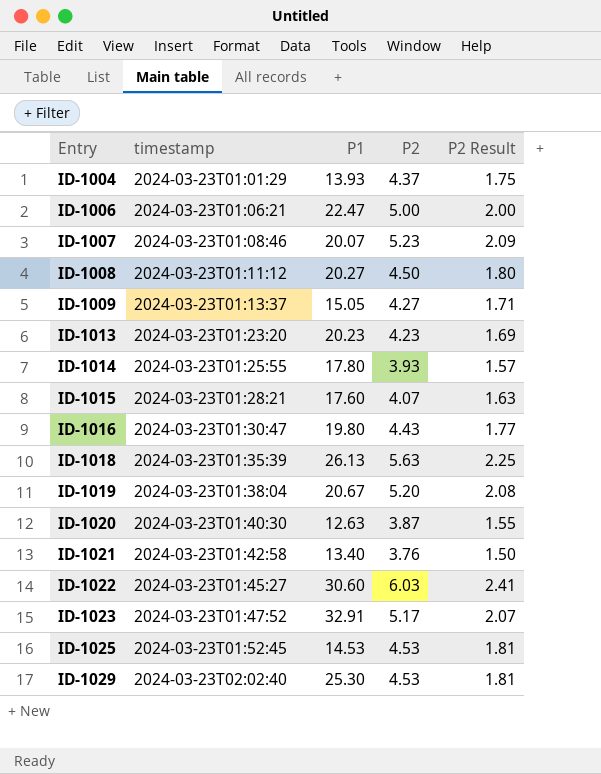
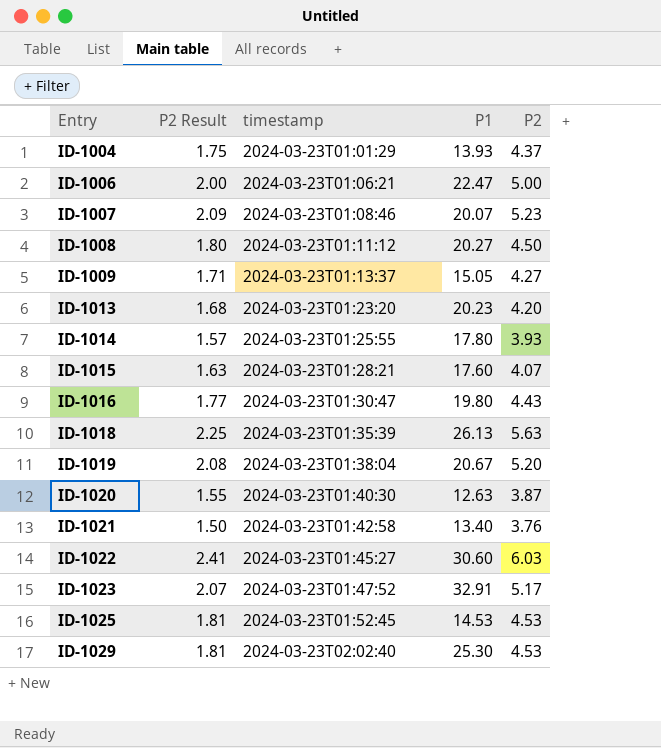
column P2 Result | position: 5 -> 2
ID-1013 | P2 Result: 1.69 -> 1.68
ID-1013 | P2: 4.23 -> 4.20

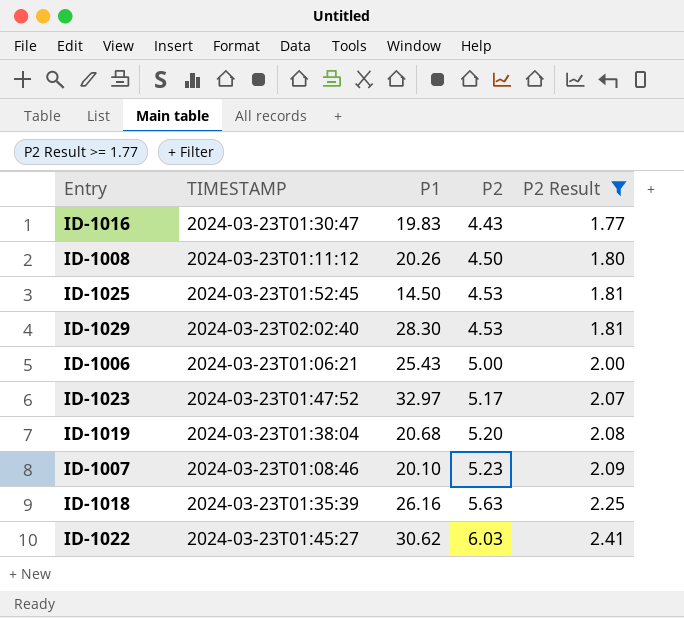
filter: none -> P2 Result >= 1.77
row order: Entry ascending -> P2 ascending
column name: timestamp -> TIMESTAMP
column P2 Result | position: 2 -> 5
ID-1016 | P1: 19.80 -> 19.83
ID-1008 | P1: 20.27 -> 20.26
ID-1025 | P1: 14.53 -> 14.50
ID-1029 | P1: 25.30 -> 28.30
ID-1006 | P1: 22.47 -> 25.43
ID-1023 | P1: 32.91 -> 32.97
ID-1019 | P1: 20.67 -> 20.68
ID-1007 | P1: 20.07 -> 20.10
ID-1018 | P1: 26.13 -> 26.16
ID-1022 | P1: 30.60 -> 30.62

